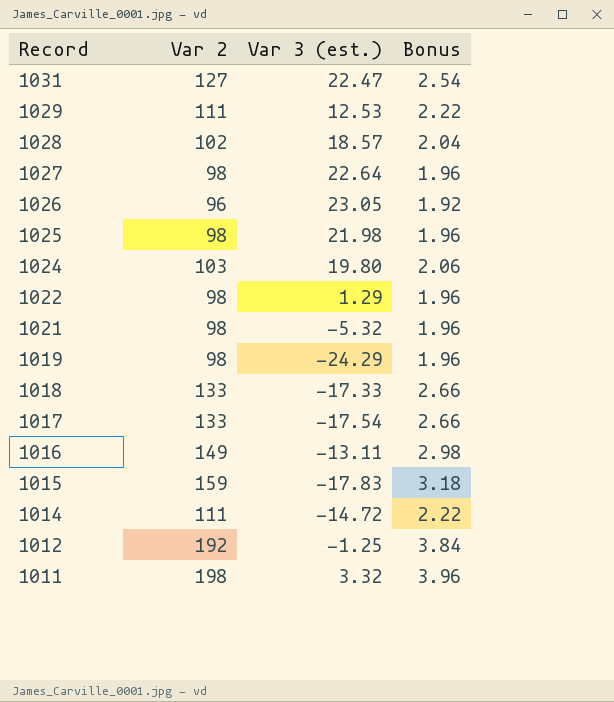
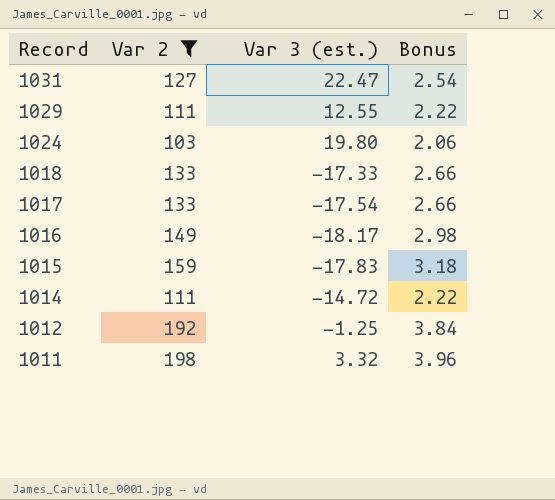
filter: none -> Var 2 >= 103
1029 | Var 3 (est.): 12.53 -> 12.55
1016 | Var 3 (est.): -13.11 -> -18.17

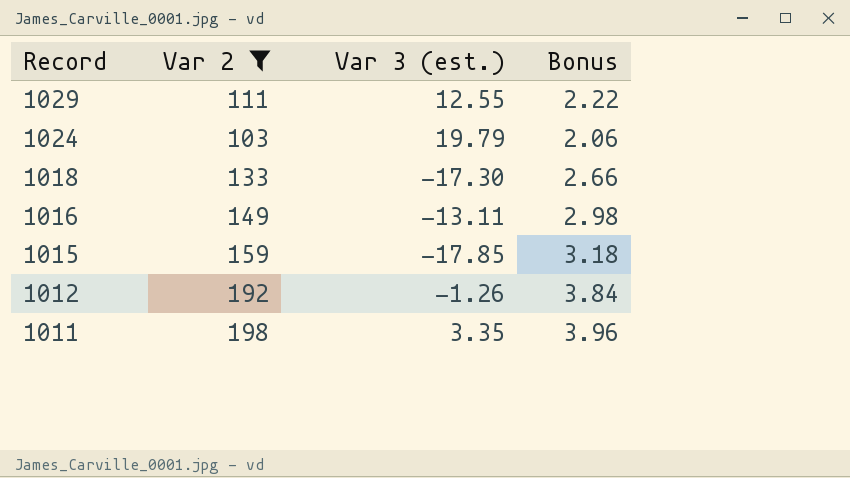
row 1031: 127 | 22.47 | 2.54 -> none
row 1017: 133 | -17.54 | 2.66 -> none
row 1014: 111 | -14.72 | 2.22 -> none
1024 | Var 3 (est.): 19.80 -> 19.79
1018 | Var 3 (est.): -17.33 -> -17.30
1016 | Var 3 (est.): -18.17 -> -13.11
1015 | Var 3 (est.): -17.83 -> -17.85
1012 | Var 3 (est.): -1.25 -> -1.26
1011 | Var 3 (est.): 3.32 -> 3.35

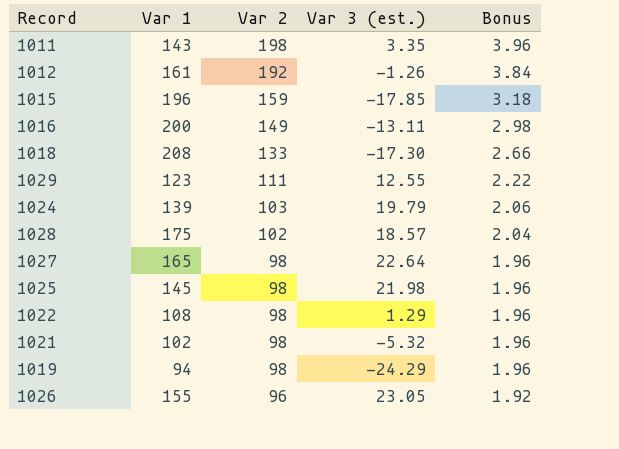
filter: Var 2 >= 103 -> none
row order: Record descending -> Var 2 descending
column Var 1 | position: none -> 2

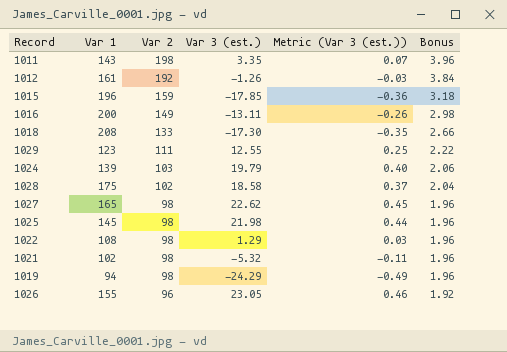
column Metric (Var 3 (est.)) | formula: none -> [Var 3 (est.)] * 0.02
1028 | Var 3 (est.): 18.57 -> 18.58
1027 | Var 3 (est.): 22.64 -> 22.62

